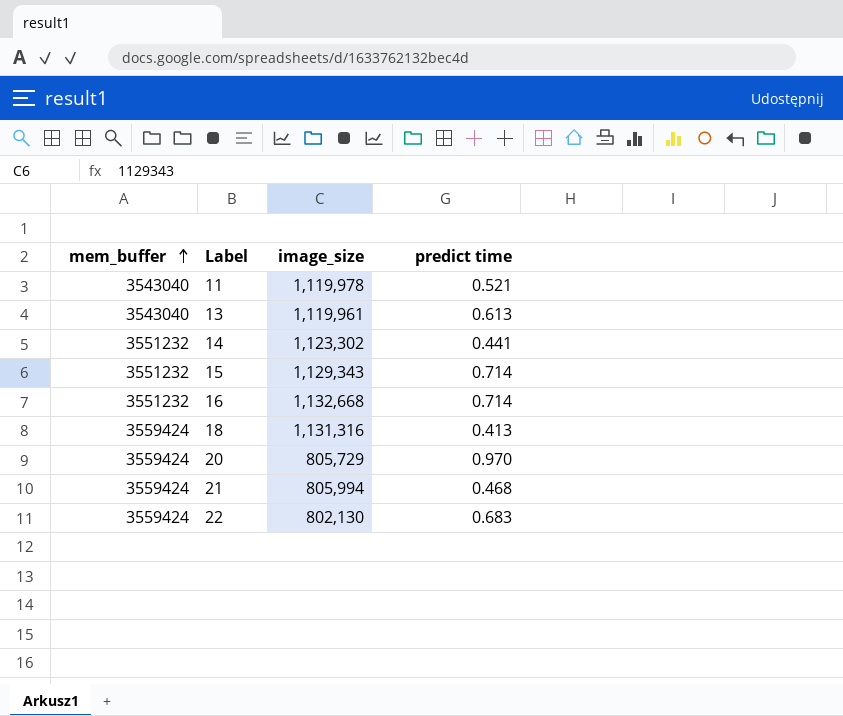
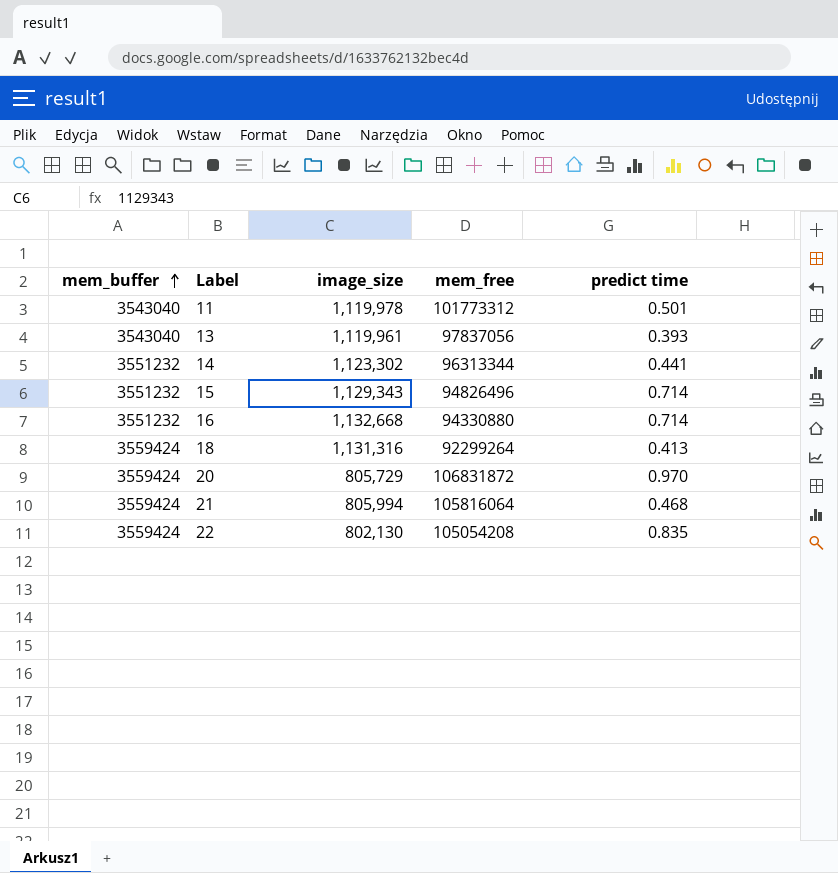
column mem_free | position: none -> 4
11 | predict time: 0.521 -> 0.501
13 | predict time: 0.613 -> 0.393
22 | predict time: 0.683 -> 0.835

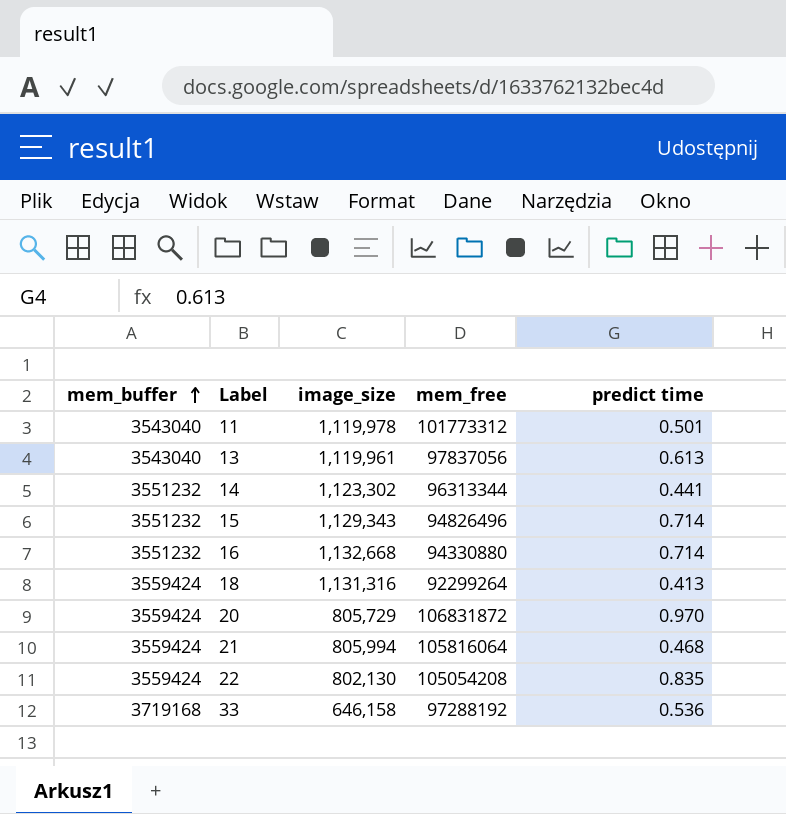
13 | predict time: 0.393 -> 0.613
row 33: none -> 3719168 | 646,158 | 97288192 | 0.536

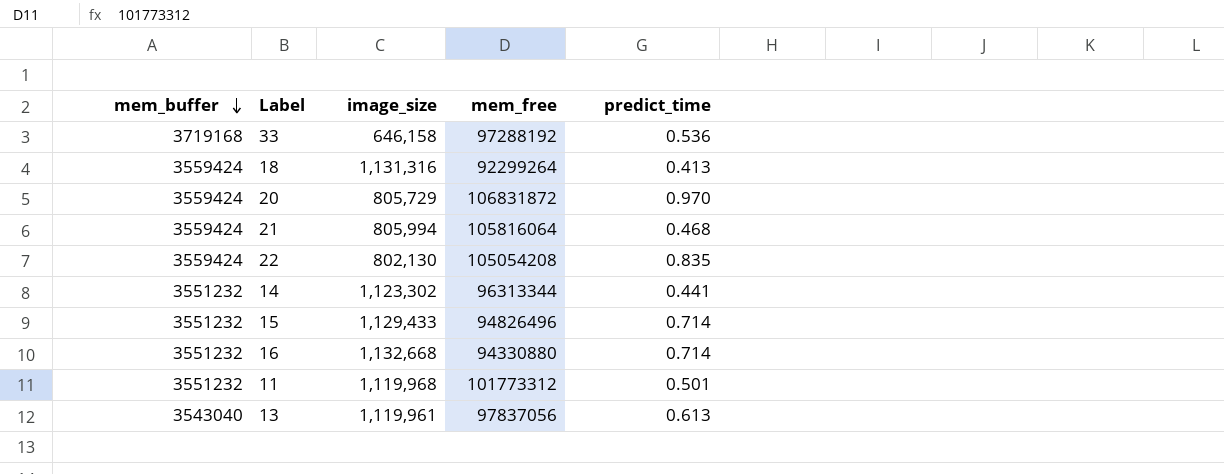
row order: mem_buffer ascending -> mem_buffer descending
column name: predict time -> predict_time
15 | image_size: 1,129,343 -> 1,129,433
11 | mem_buffer: 3543040 -> 3551232
11 | image_size: 1,119,978 -> 1,119,968

